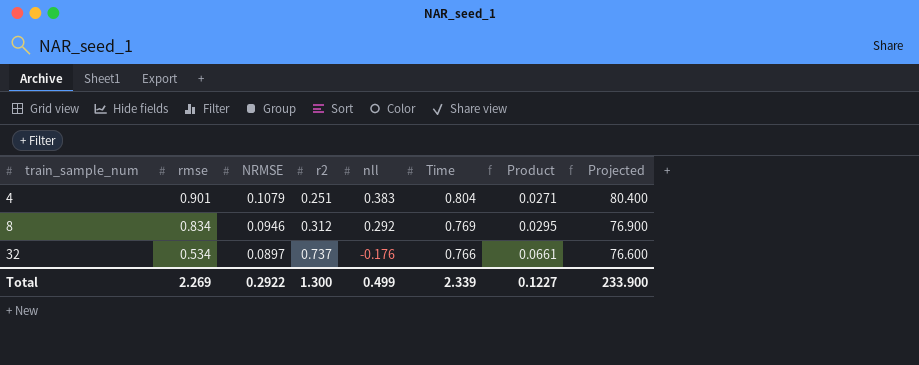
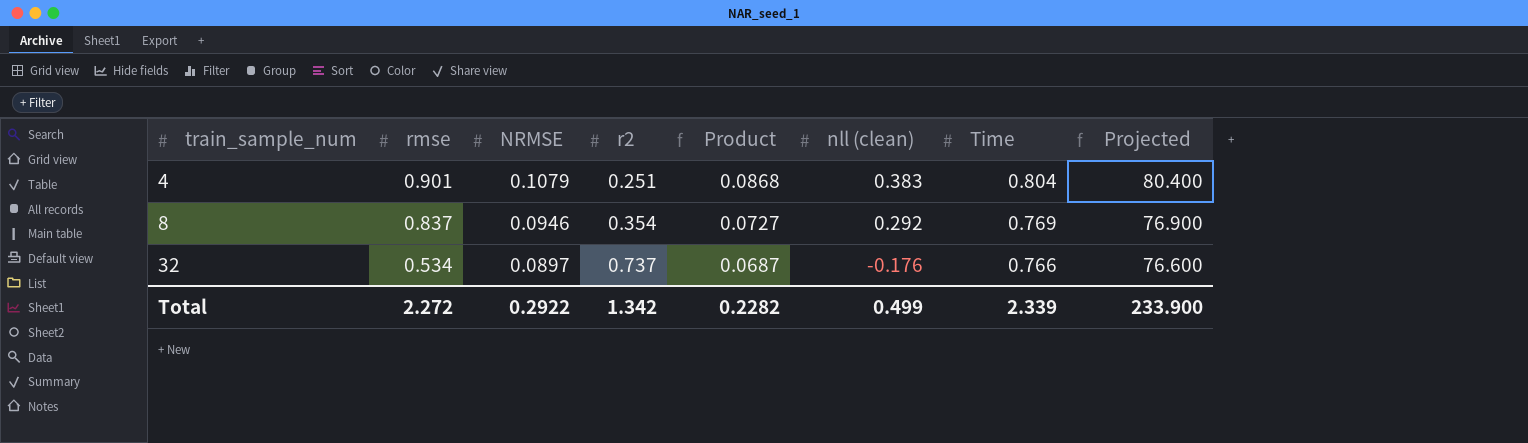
column Product | formula: [NRMSE] * [r2] -> [NRMSE] * [Time]
column Product | position: 7 -> 5
column name: nll -> nll (clean)
8 | rmse: 0.834 -> 0.837
8 | r2: 0.312 -> 0.354
Total | rmse: 2.269 -> 2.272
Total | r2: 1.300 -> 1.342
Total | Product: 0.1227 -> 0.2282

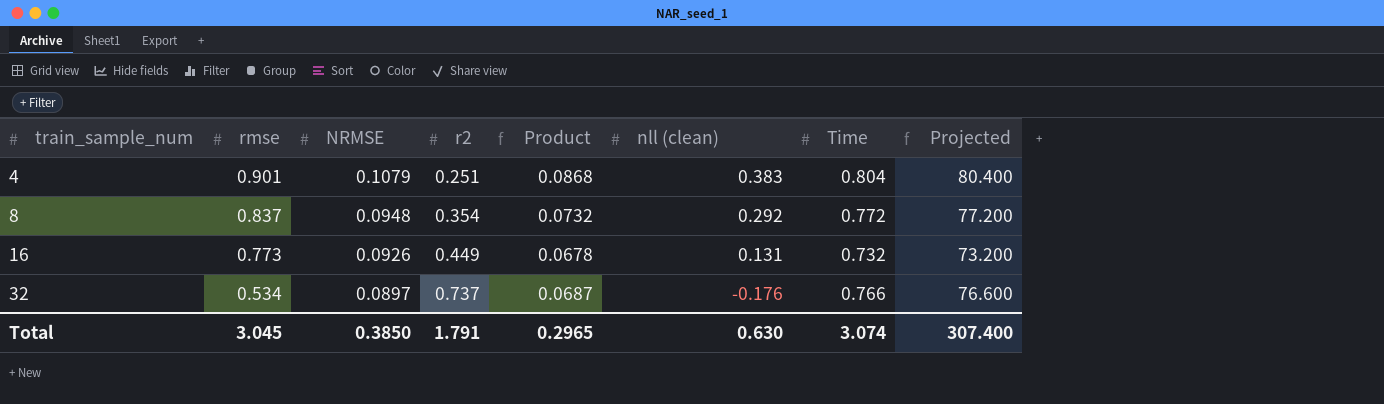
8 | NRMSE: 0.0946 -> 0.0948
8 | Product: 0.0727 -> 0.0732
8 | Time: 0.769 -> 0.772
8 | Projected: 76.900 -> 77.200
row 16: none -> 0.773 | 0.0926 | 0.449 | 0.0678 | 0.131 | 0.732 | 73.200
Total | rmse: 2.272 -> 3.045
Total | NRMSE: 0.2922 -> 0.3850
Total | r2: 1.342 -> 1.791
Total | Product: 0.2282 -> 0.2965
Total | nll (clean): 0.499 -> 0.630
Total | Time: 2.339 -> 3.074
Total | Projected: 233.900 -> 307.400

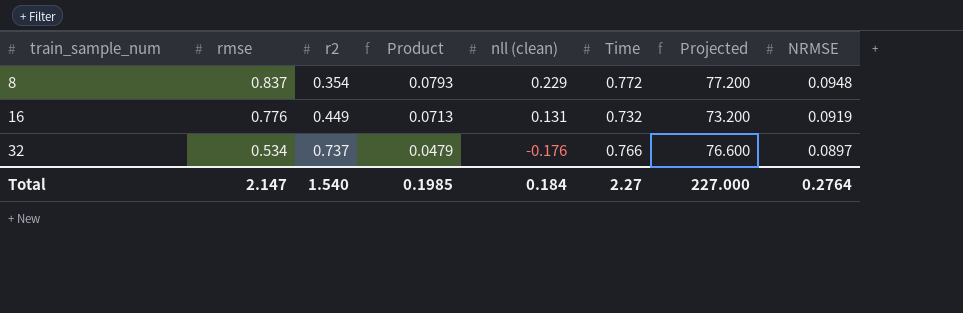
column Product | formula: [NRMSE] * [Time] -> [rmse] * [NRMSE]
column NRMSE | position: 3 -> 8
row 4: 0.901 | 0.1079 | 0.251 | 0.0868 | 0.383 | 0.804 | 80.400 -> none
8 | nll (clean): 0.292 -> 0.229
16 | rmse: 0.773 -> 0.776
16 | NRMSE: 0.0926 -> 0.0919
Total | rmse: 3.045 -> 2.147
Total | r2: 1.791 -> 1.540
Total | Product: 0.2965 -> 0.1985
Total | nll (clean): 0.630 -> 0.184
Total | Time: 3.074 -> 2.27
Total | Projected: 307.400 -> 227.000
Total | NRMSE: 0.3850 -> 0.2764

